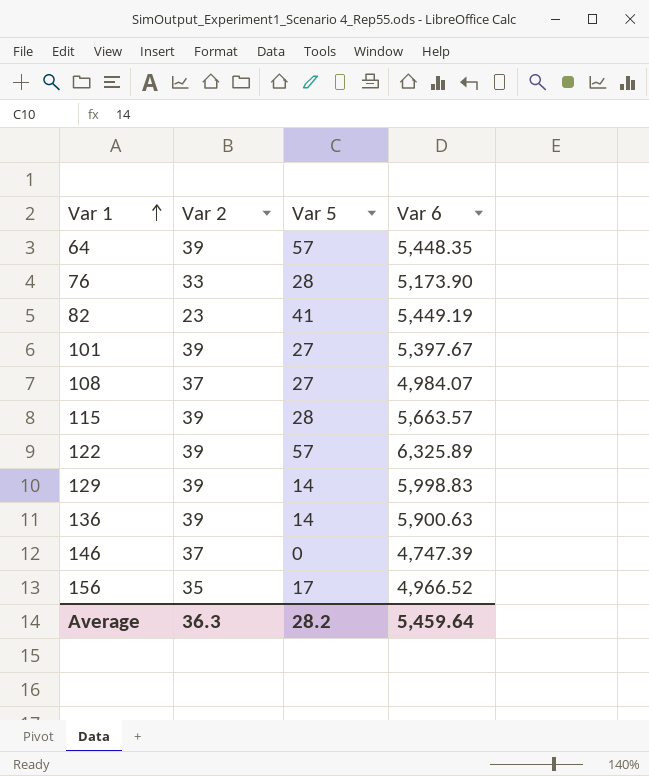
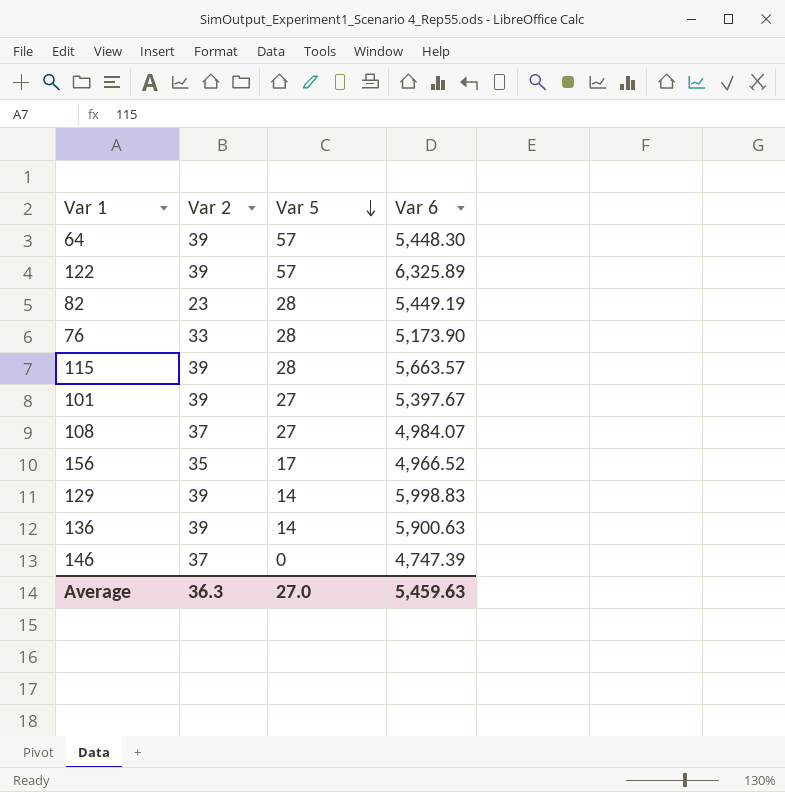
row order: Var 1 ascending -> Var 5 descending
64 | Var 6: 5,448.35 -> 5,448.30
82 | Var 5: 41 -> 28
Average | Var 5: 28.2 -> 27.0
Average | Var 6: 5,459.64 -> 5,459.63

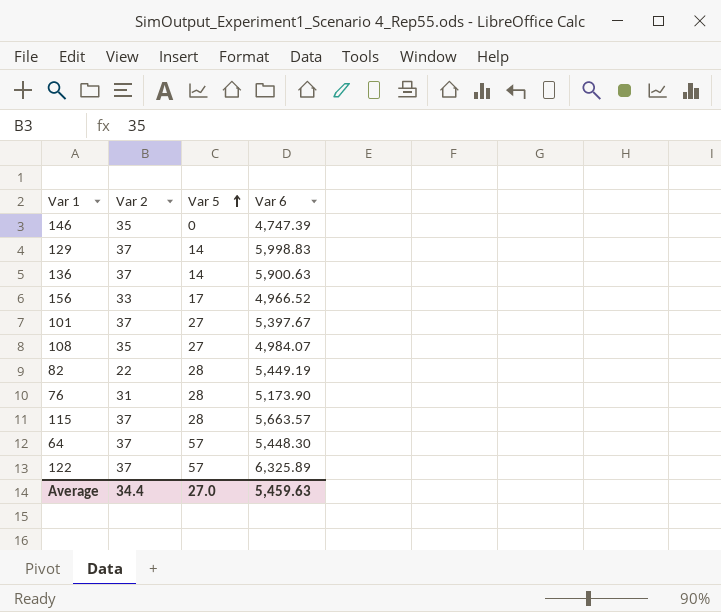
row order: Var 5 descending -> Var 5 ascending
146 | Var 2: 37 -> 35
129 | Var 2: 39 -> 37
136 | Var 2: 39 -> 37
156 | Var 2: 35 -> 33
101 | Var 2: 39 -> 37
108 | Var 2: 37 -> 35
82 | Var 2: 23 -> 22
76 | Var 2: 33 -> 31
115 | Var 2: 39 -> 37
64 | Var 2: 39 -> 37
122 | Var 2: 39 -> 37
Average | Var 2: 36.3 -> 34.4

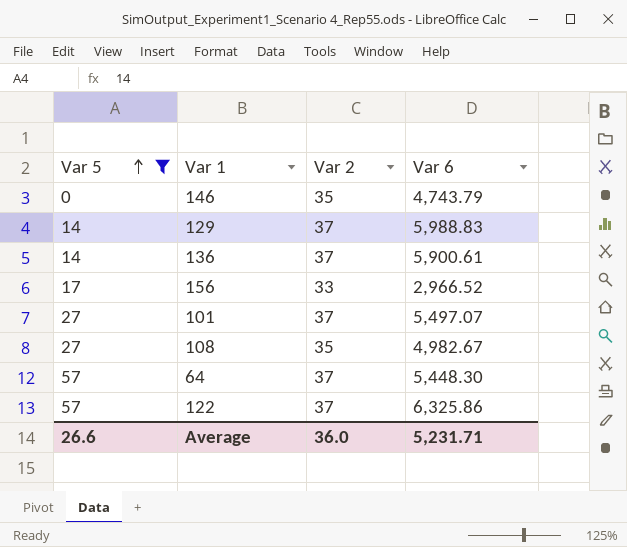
filter: none -> Var 5 != 28
column Var 5 | position: 3 -> 1
146 | Var 6: 4,747.39 -> 4,743.79
129 | Var 6: 5,998.83 -> 5,988.83
136 | Var 6: 5,900.63 -> 5,900.61
156 | Var 6: 4,966.52 -> 2,966.52
101 | Var 6: 5,397.67 -> 5,497.07
108 | Var 6: 4,984.07 -> 4,982.67
122 | Var 6: 6,325.89 -> 6,325.86
Average | Var 5: 27.0 -> 26.6
Average | Var 2: 34.4 -> 36.0
Average | Var 6: 5,459.63 -> 5,231.71

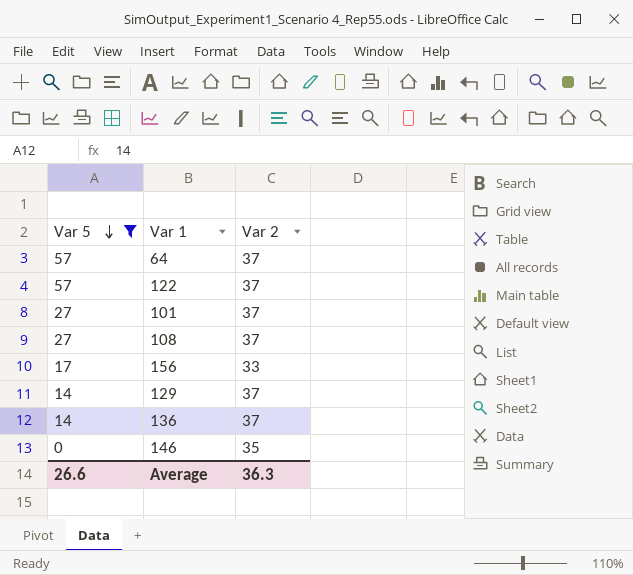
row order: Var 5 ascending -> Var 5 descending
column Var 6 | position: 4 -> none
108 | Var 2: 35 -> 37
Average | Var 2: 36.0 -> 36.3

